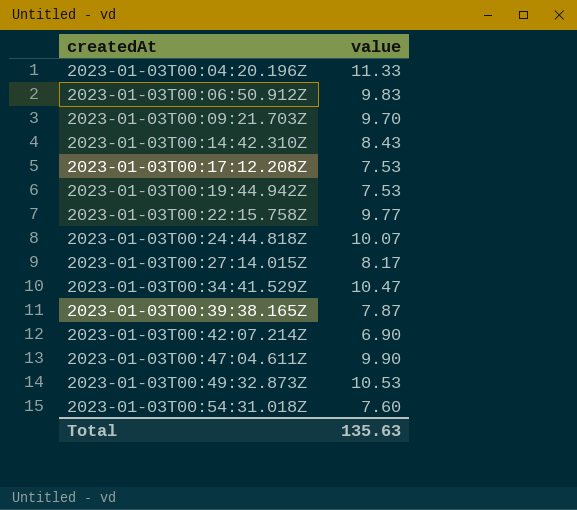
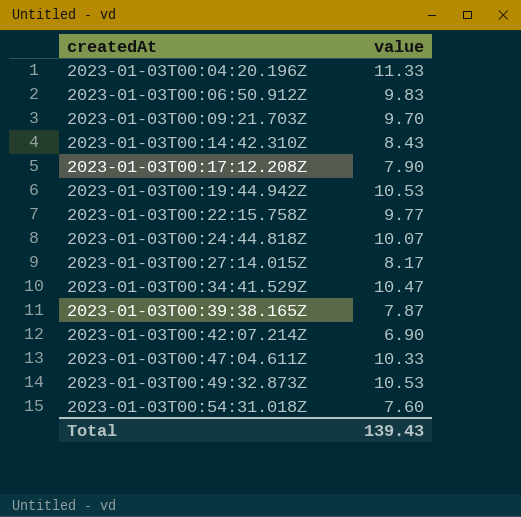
2023-01-03T00:17:12.208Z | value: 7.53 -> 7.90
2023-01-03T00:19:44.942Z | value: 7.53 -> 10.53
2023-01-03T00:47:04.611Z | value: 9.90 -> 10.33
Total | value: 135.63 -> 139.43

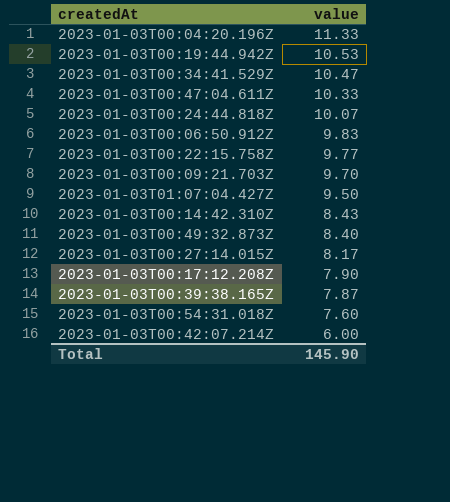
row order: createdAt ascending -> value descending
row 2023-01-03T01:07:04.427Z: none -> 9.50
2023-01-03T00:49:32.873Z | value: 10.53 -> 8.40
2023-01-03T00:42:07.214Z | value: 6.90 -> 6.00
Total | value: 139.43 -> 145.90

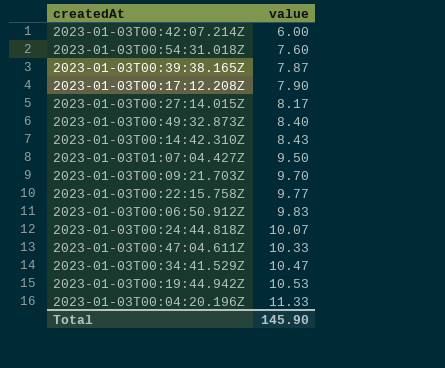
row order: value descending -> value ascending

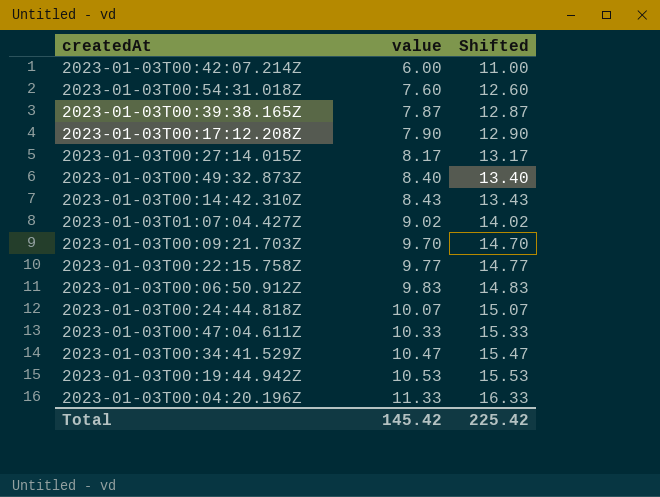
column Shifted | formula: none -> [value] + 5
2023-01-03T01:07:04.427Z | value: 9.50 -> 9.02
Total | value: 145.90 -> 145.42

